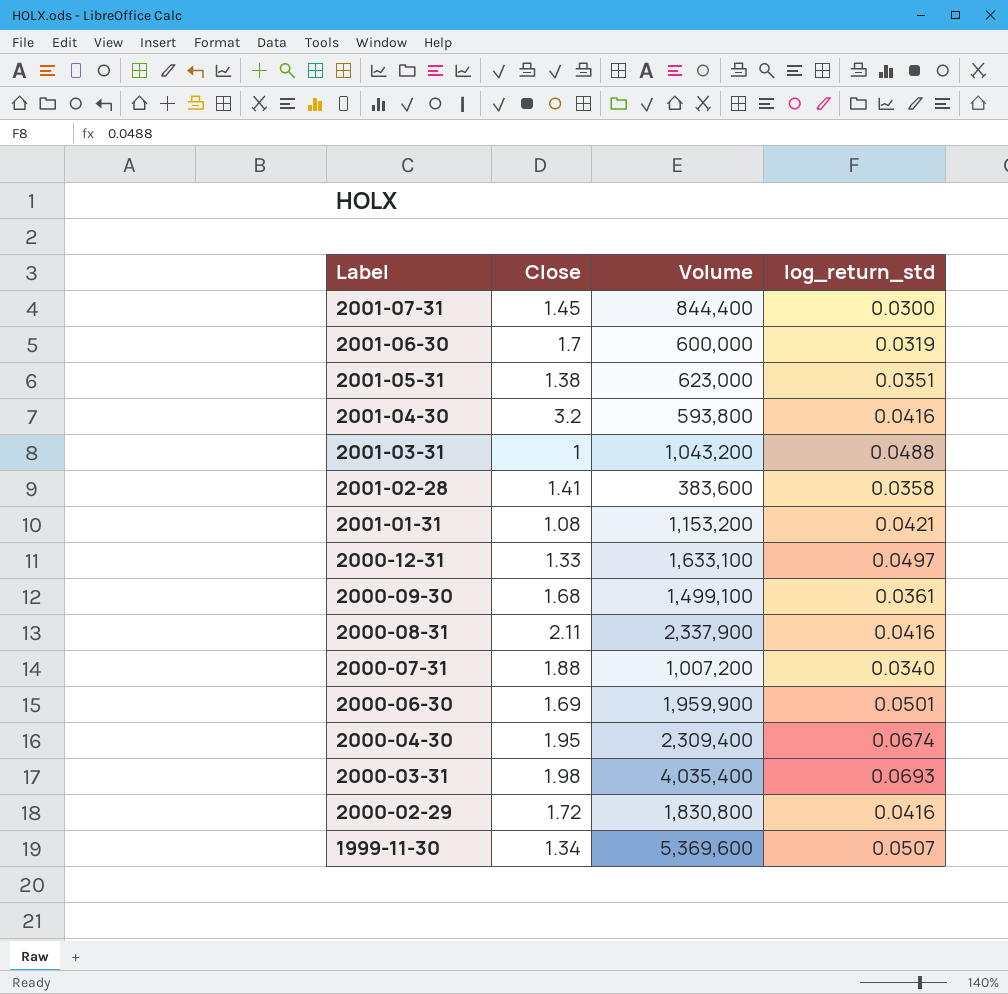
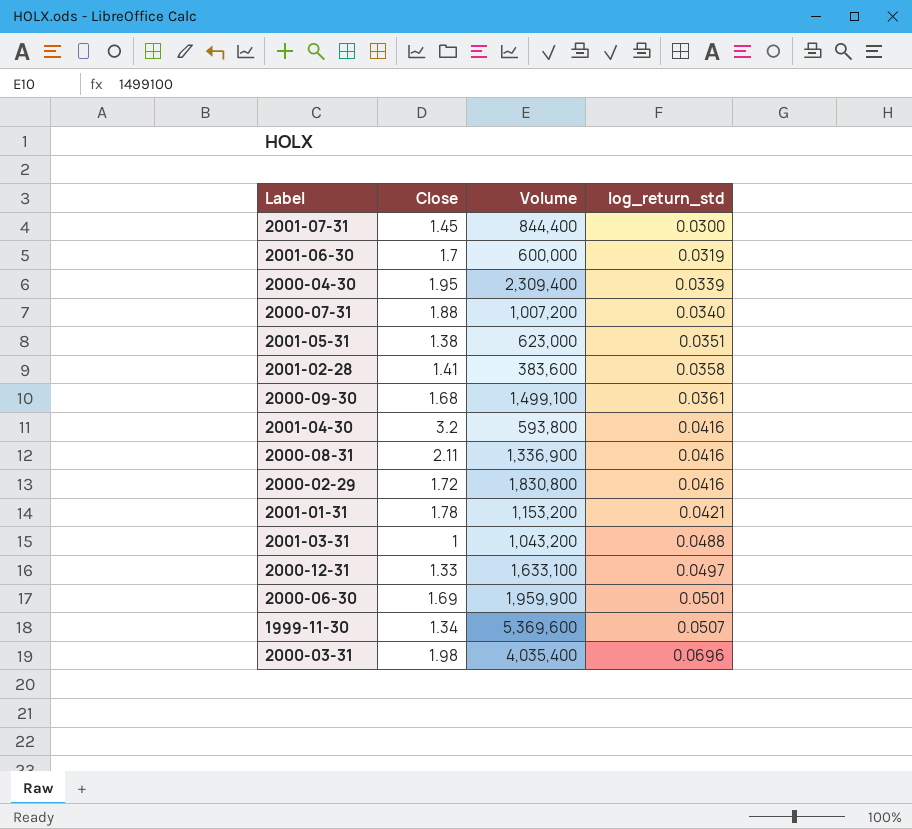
row order: Label descending -> log_return_std ascending
2000-04-30 | log_return_std: 0.0674 -> 0.0339
2000-08-31 | Volume: 2,337,900 -> 1,336,900
2001-01-31 | Close: 1.08 -> 1.78
2000-03-31 | log_return_std: 0.0693 -> 0.0696

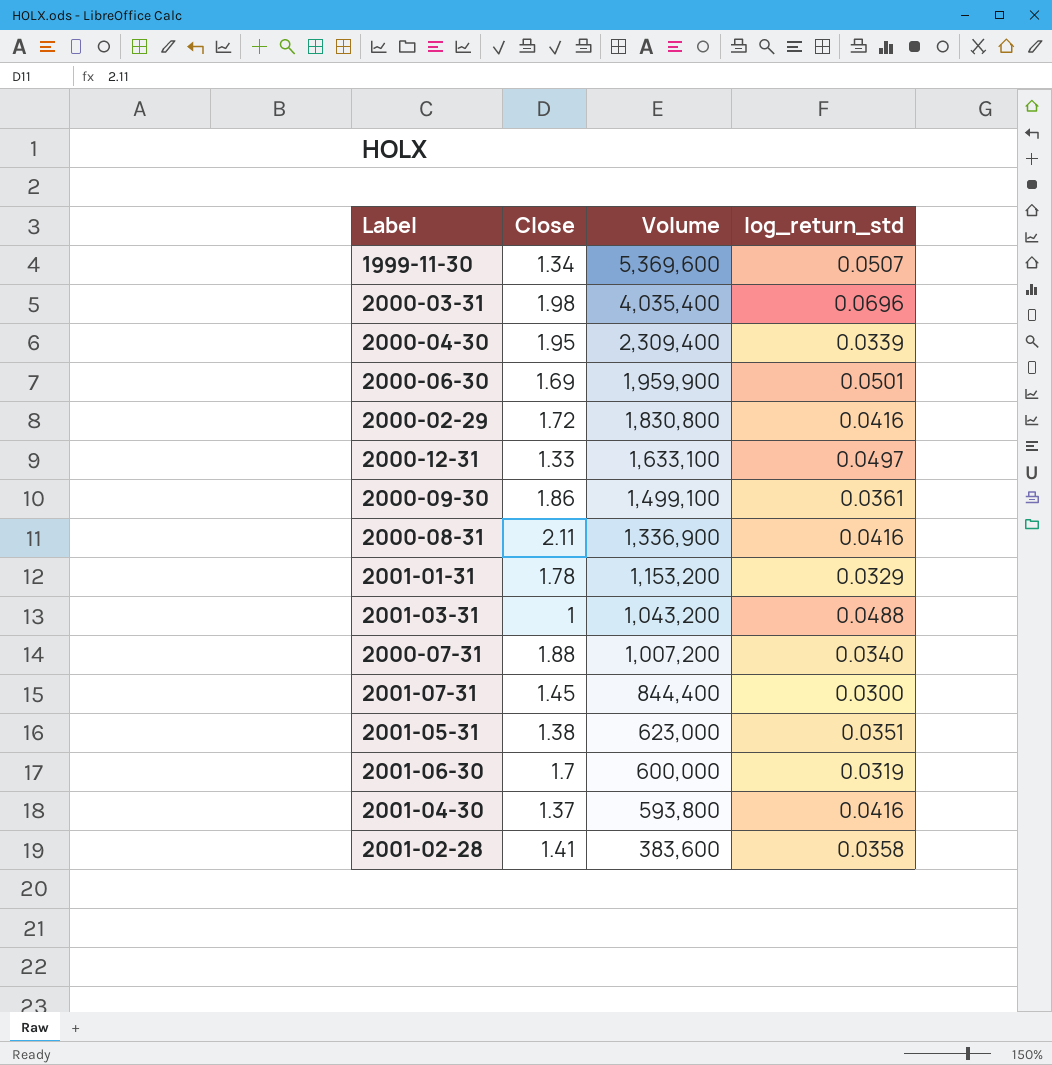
row order: log_return_std ascending -> Volume descending
2000-09-30 | Close: 1.68 -> 1.86
2001-01-31 | log_return_std: 0.0421 -> 0.0329
2001-04-30 | Close: 3.2 -> 1.37

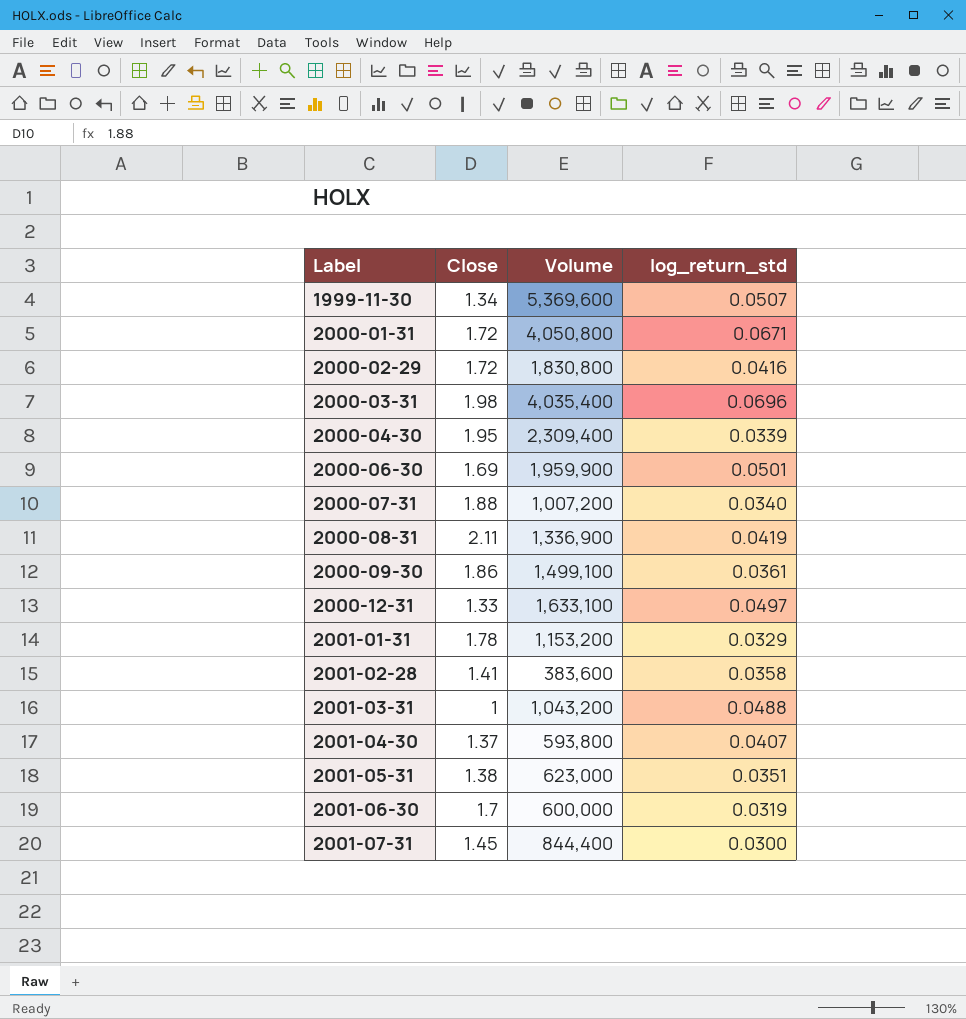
row order: Volume descending -> Label ascending
row 2000-01-31: none -> 1.72 | 4,050,800 | 0.0671
2000-08-31 | log_return_std: 0.0416 -> 0.0419
2001-04-30 | log_return_std: 0.0416 -> 0.0407

